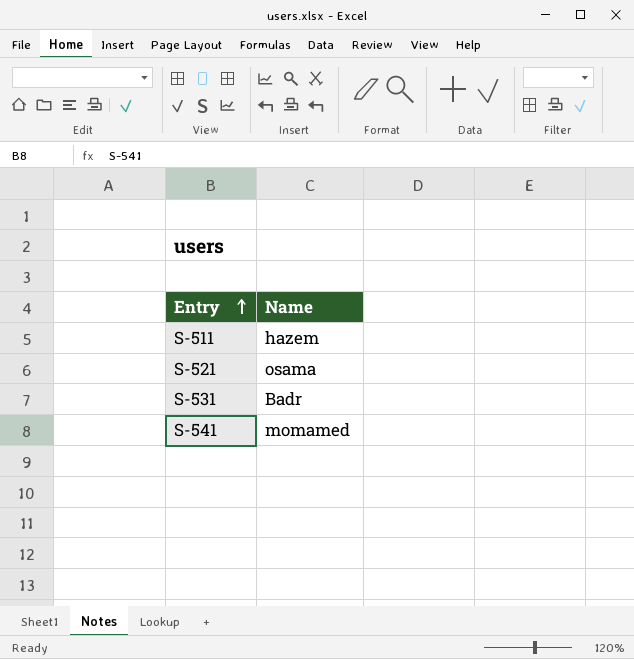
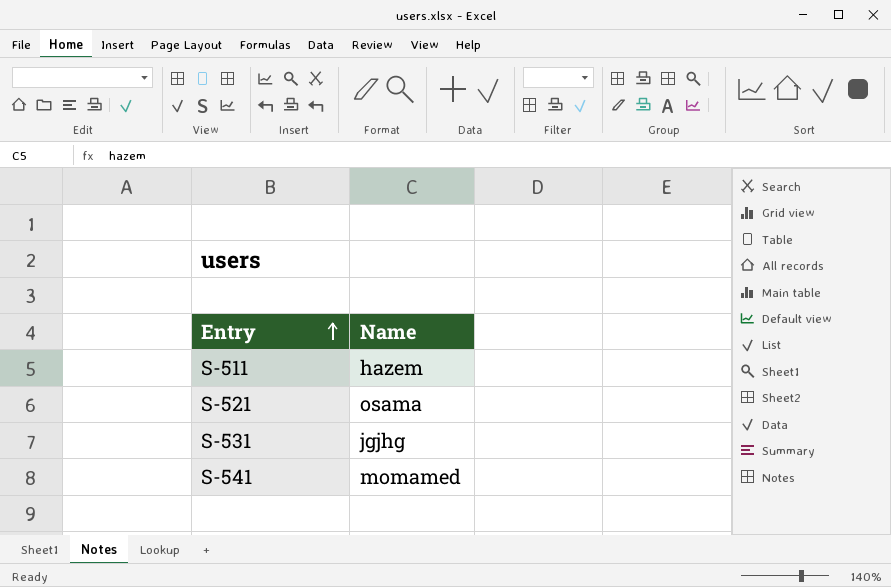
S-531 | Name: Badr -> jgjhg

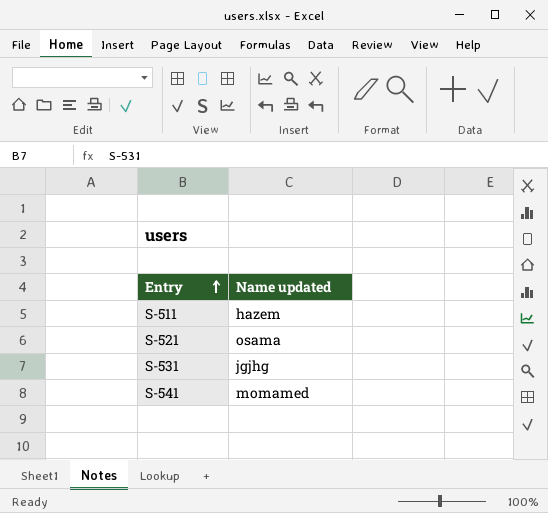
column name: Name -> Name updated

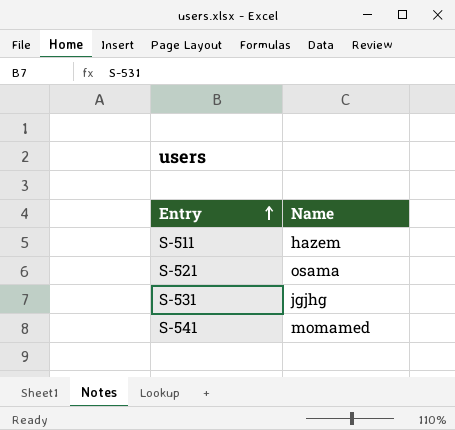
column name: Name updated -> Name

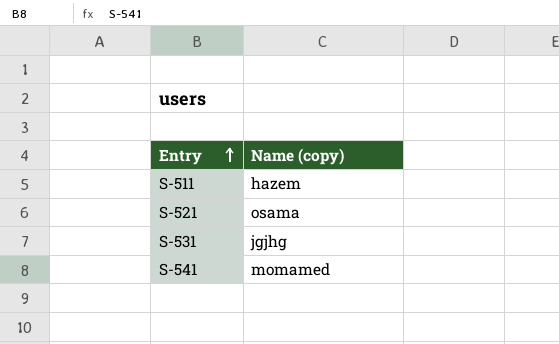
column name: Name -> Name (copy)

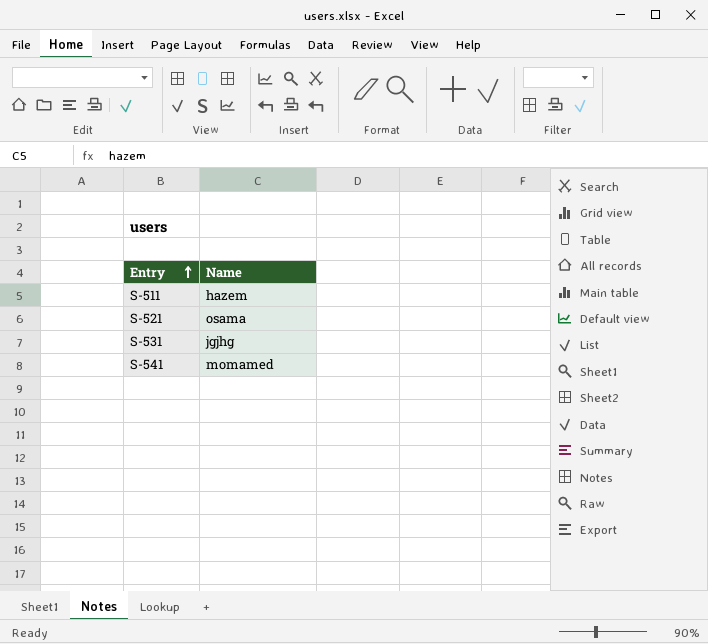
column name: Name (copy) -> Name

